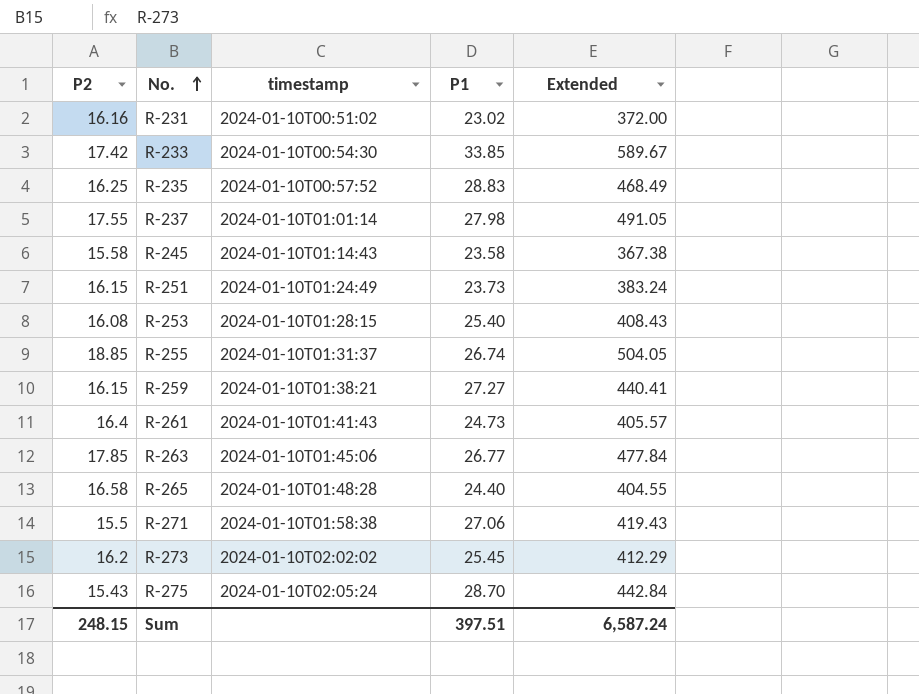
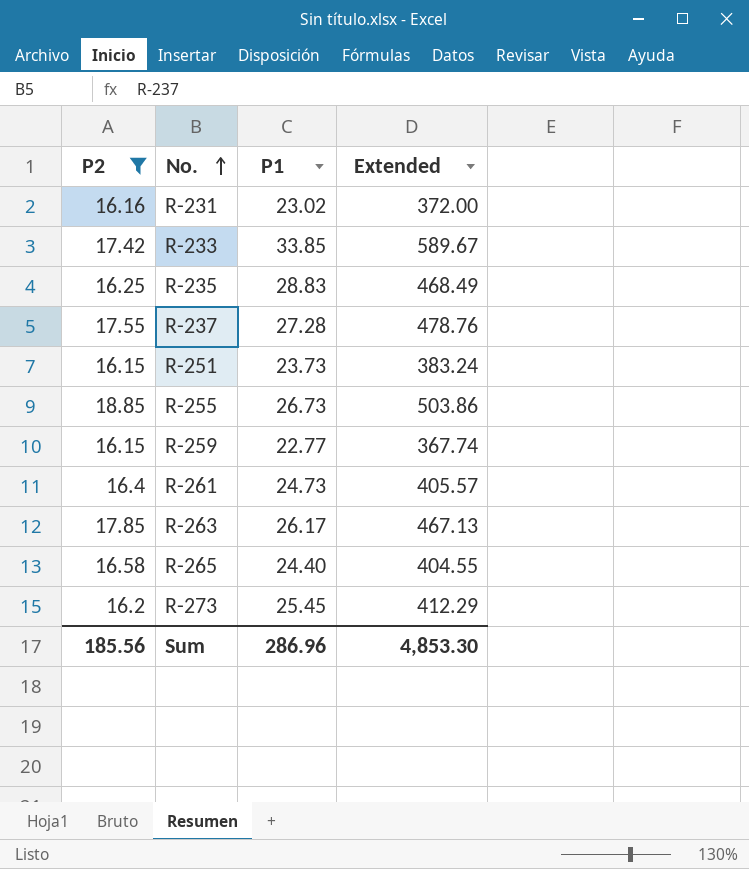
filter: none -> P2 >= 16.15
column timestamp | position: 3 -> none
R-237 | P1: 27.98 -> 27.28
R-237 | Extended: 491.05 -> 478.76
R-255 | P1: 26.74 -> 26.73
R-255 | Extended: 504.05 -> 503.86
R-259 | P1: 27.27 -> 22.77
R-259 | Extended: 440.41 -> 367.74
R-263 | P1: 26.77 -> 26.17
R-263 | Extended: 477.84 -> 467.13
Sum | P2: 248.15 -> 185.56
Sum | P1: 397.51 -> 286.96
Sum | Extended: 6,587.24 -> 4,853.30

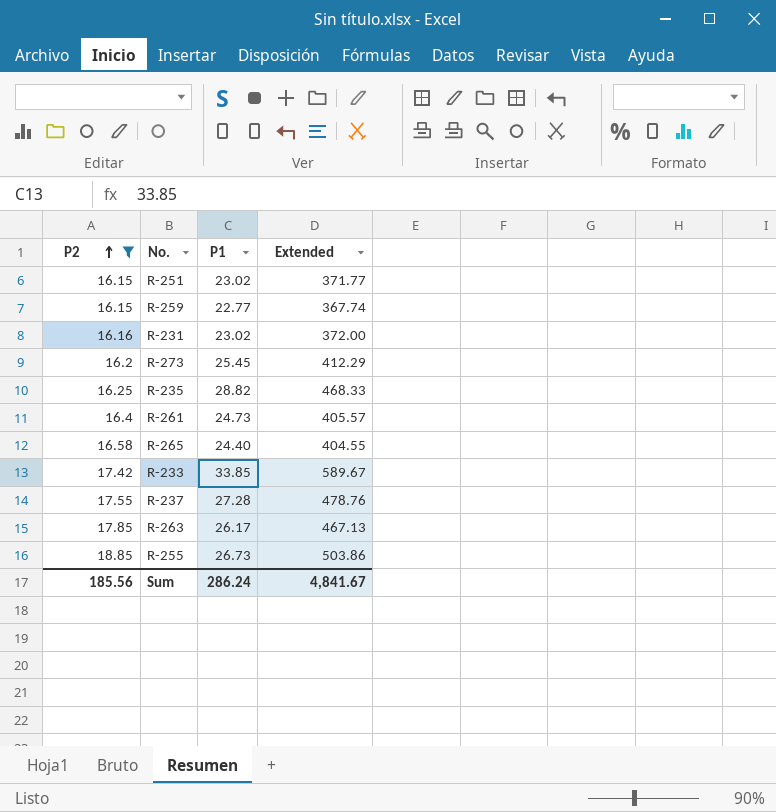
row order: No. ascending -> P2 ascending
R-251 | P1: 23.73 -> 23.02
R-251 | Extended: 383.24 -> 371.77
R-235 | P1: 28.83 -> 28.82
R-235 | Extended: 468.49 -> 468.33
Sum | P1: 286.96 -> 286.24
Sum | Extended: 4,853.30 -> 4,841.67

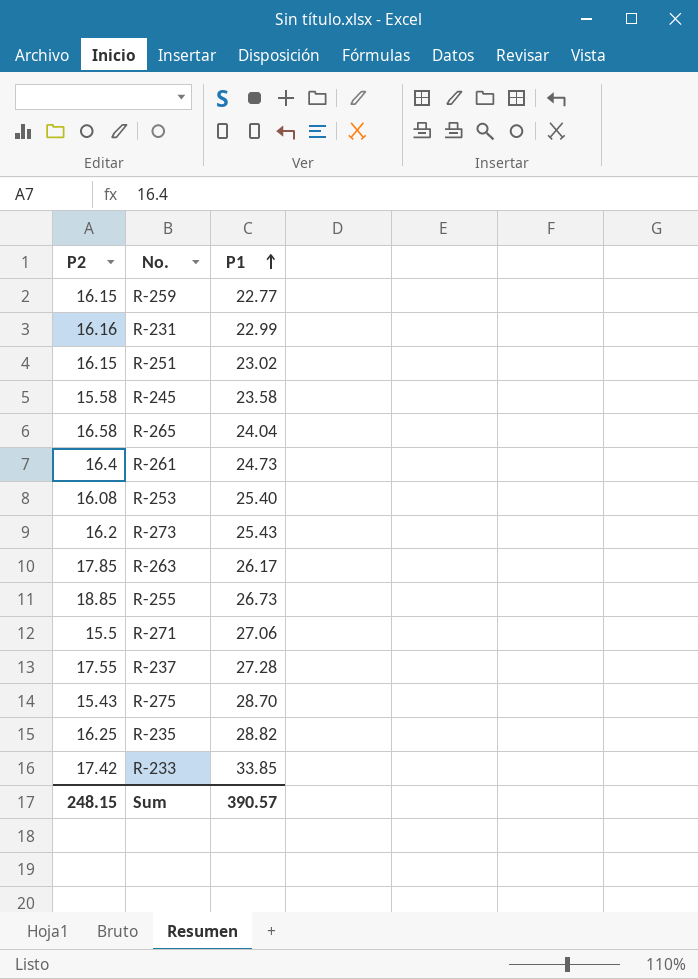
filter: P2 >= 16.15 -> none
row order: P2 ascending -> P1 ascending
column Extended | formula: [P2] * [P1] -> none
R-231 | P1: 23.02 -> 22.99
R-265 | P1: 24.40 -> 24.04
R-273 | P1: 25.45 -> 25.43
Sum | P2: 185.56 -> 248.15
Sum | P1: 286.24 -> 390.57

